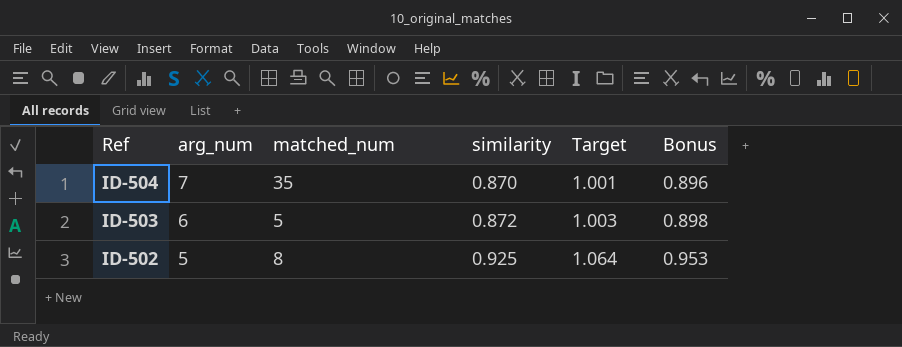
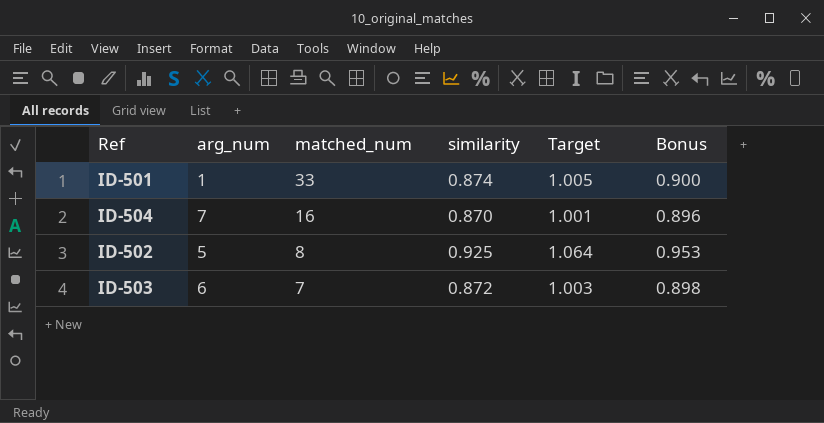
row order: Ref descending -> matched_num descending
row ID-501: none -> 1 | 33 | 0.874 | 1.005 | 0.900
ID-504 | matched_num: 35 -> 16
ID-503 | matched_num: 5 -> 7

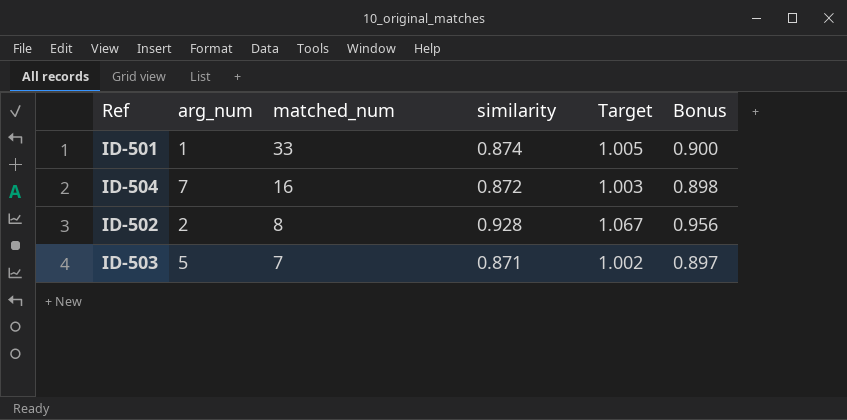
ID-504 | similarity: 0.870 -> 0.872
ID-504 | Target: 1.001 -> 1.003
ID-504 | Bonus: 0.896 -> 0.898
ID-502 | arg_num: 5 -> 2
ID-502 | similarity: 0.925 -> 0.928
ID-502 | Target: 1.064 -> 1.067
ID-502 | Bonus: 0.953 -> 0.956
ID-503 | arg_num: 6 -> 5
ID-503 | similarity: 0.872 -> 0.871
ID-503 | Target: 1.003 -> 1.002
ID-503 | Bonus: 0.898 -> 0.897

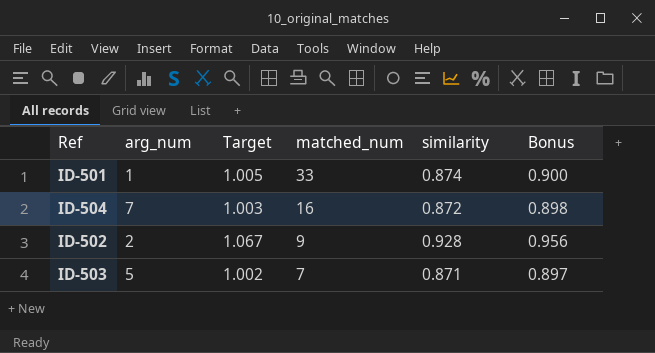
column Target | position: 5 -> 3
ID-502 | matched_num: 8 -> 9

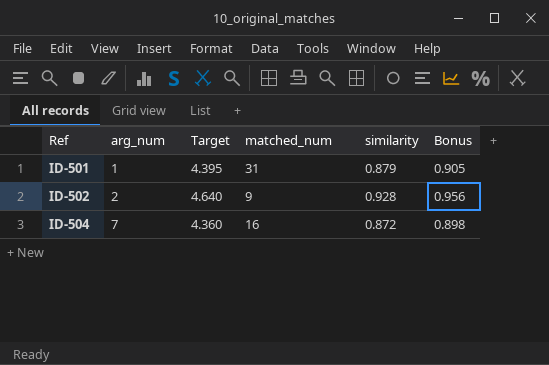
row order: matched_num descending -> Ref ascending
column Target | formula: [similarity] * 1.15 -> [similarity] * 5
row ID-503: 5 | 1.002 | 7 | 0.871 | 0.897 -> none
ID-501 | matched_num: 33 -> 31
ID-501 | similarity: 0.874 -> 0.879
ID-501 | Bonus: 0.900 -> 0.905

